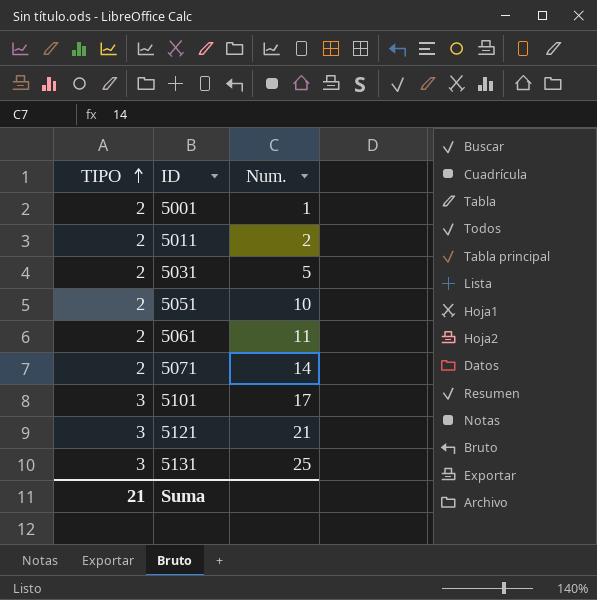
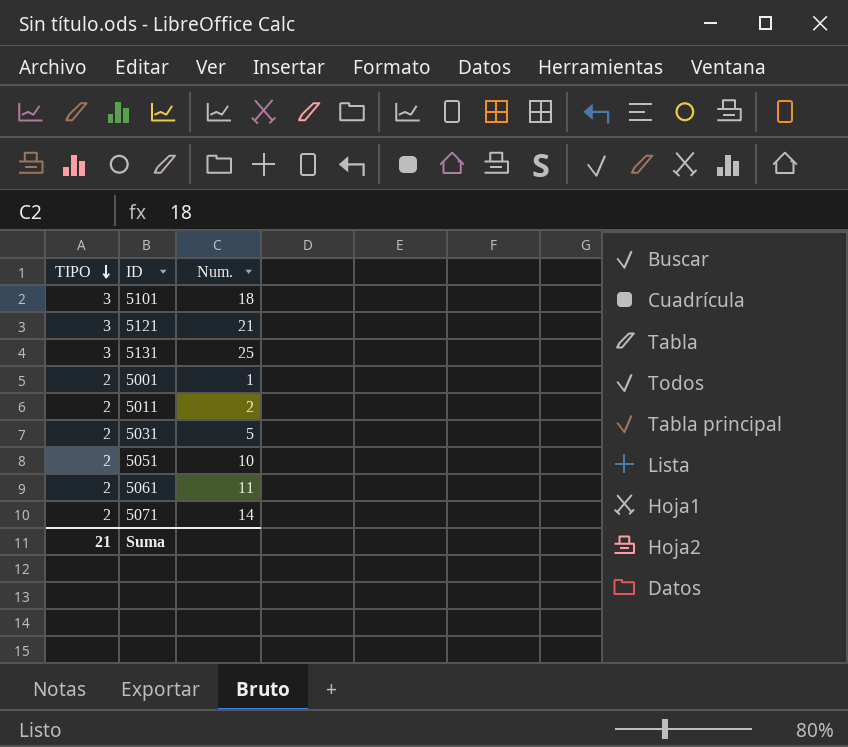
row order: TIPO ascending -> TIPO descending
5101 | Num.: 17 -> 18

